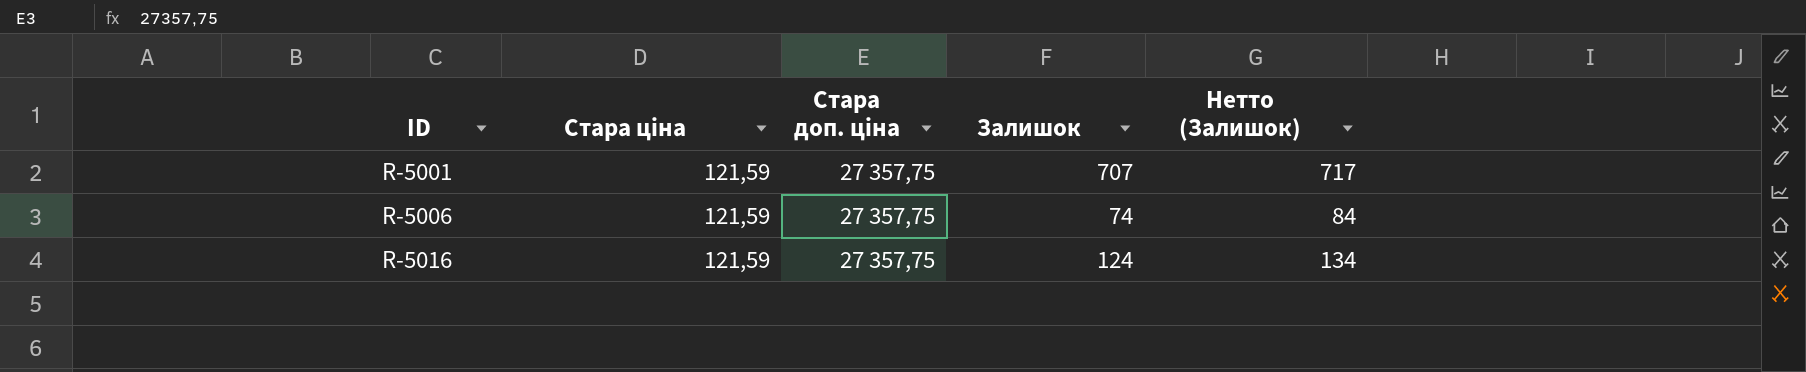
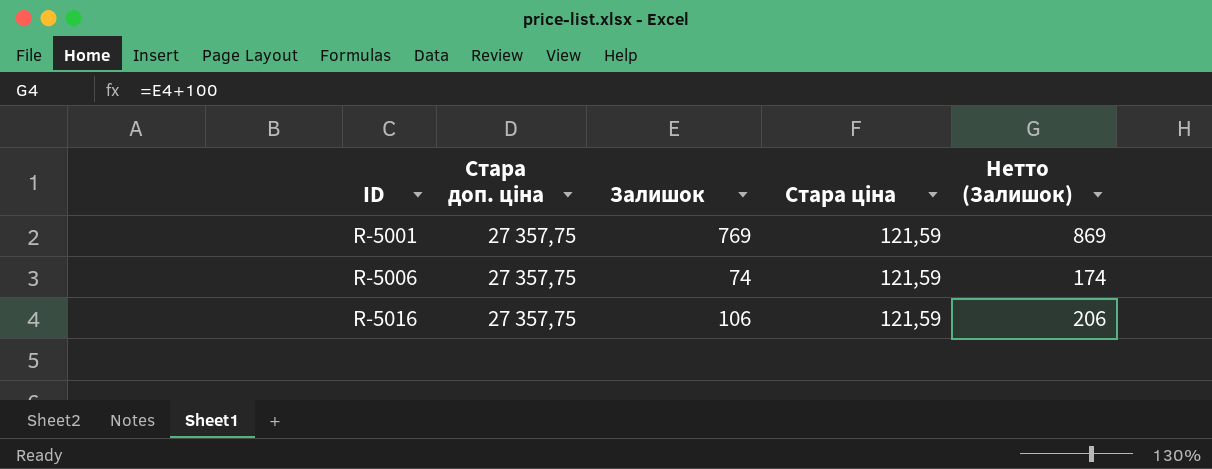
column Стара ціна | position: 2 -> 4
column Нетто (Залишок) | formula: [Залишок] + 10 -> [Залишок] + 100
R-5001 | Залишок: 707 -> 769
R-5016 | Залишок: 124 -> 106

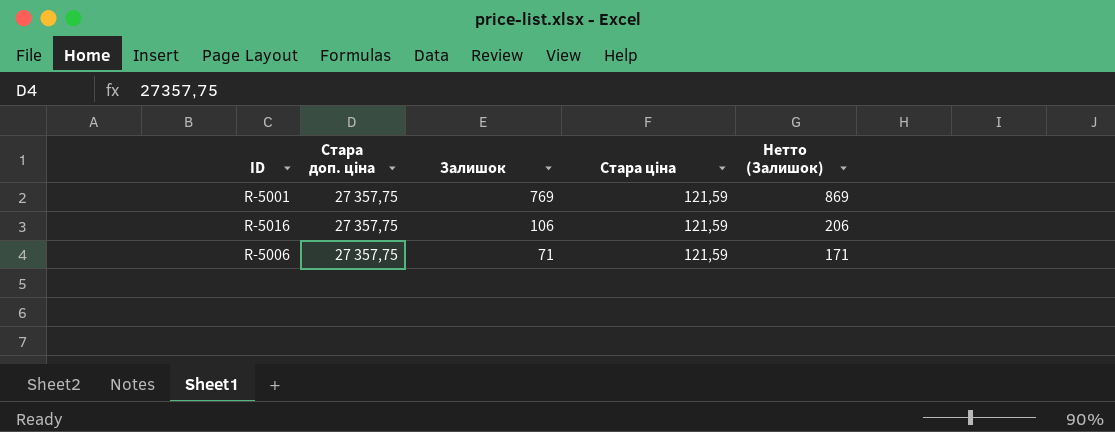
row order: ID ascending -> Залишок descending
R-5006 | Залишок: 74 -> 71
R-5006 | Нетто (Залишок): 174 -> 171

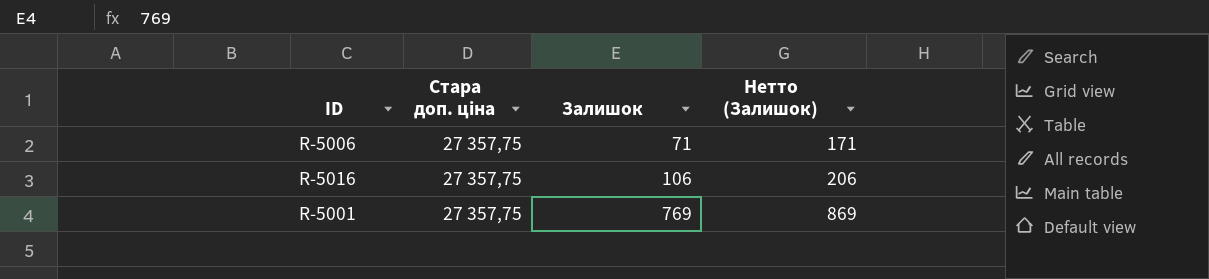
row order: Залишок descending -> Залишок ascending
column Стара ціна | position: 4 -> none

